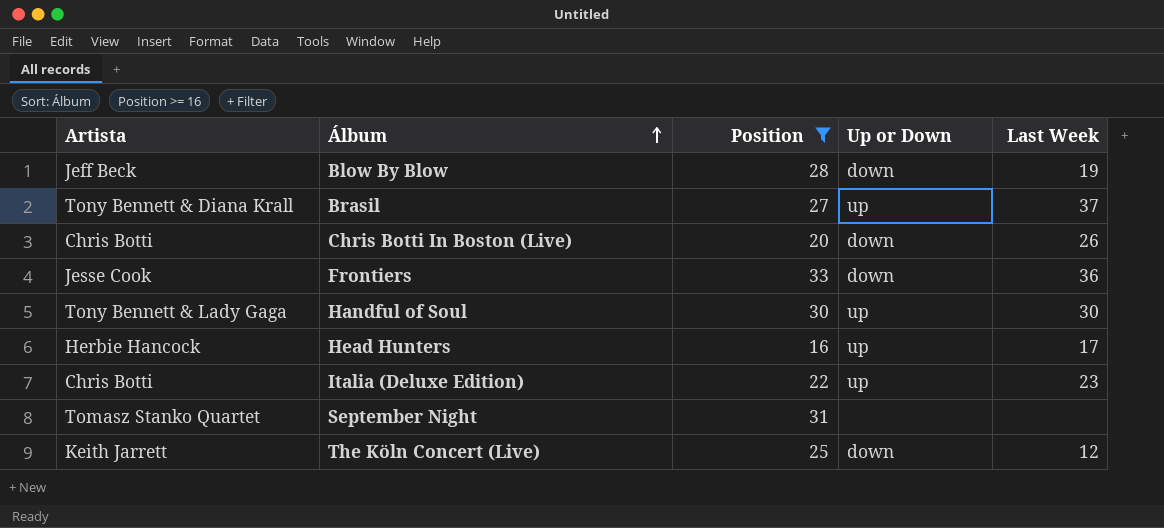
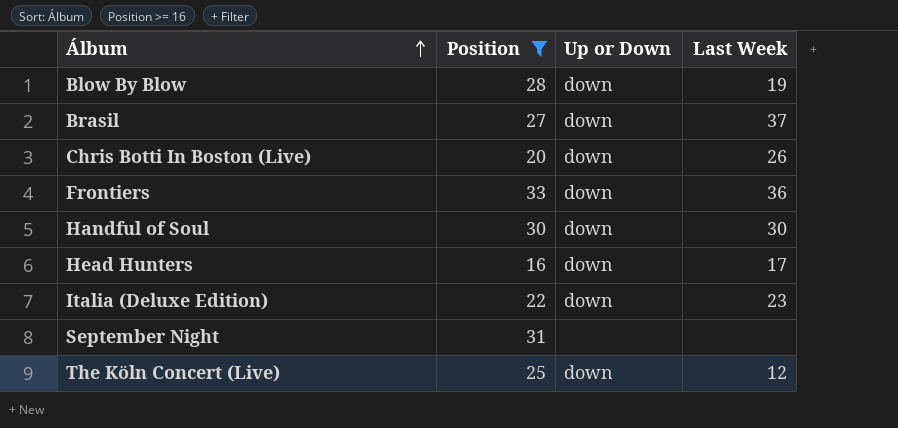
column Artista | position: 1 -> none
Brasil | Up or Down: up -> down
Handful of Soul | Up or Down: up -> down
Head Hunters | Up or Down: up -> down
Italia (Deluxe Edition) | Up or Down: up -> down

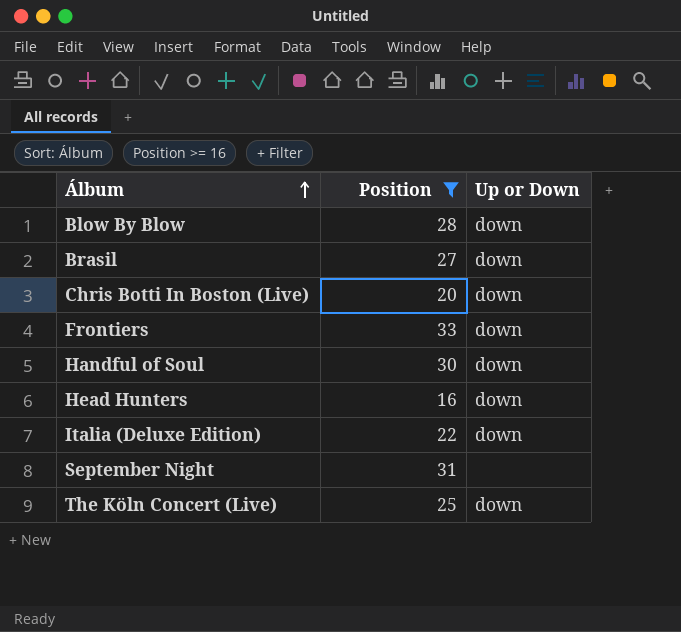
column Last Week | position: 4 -> none

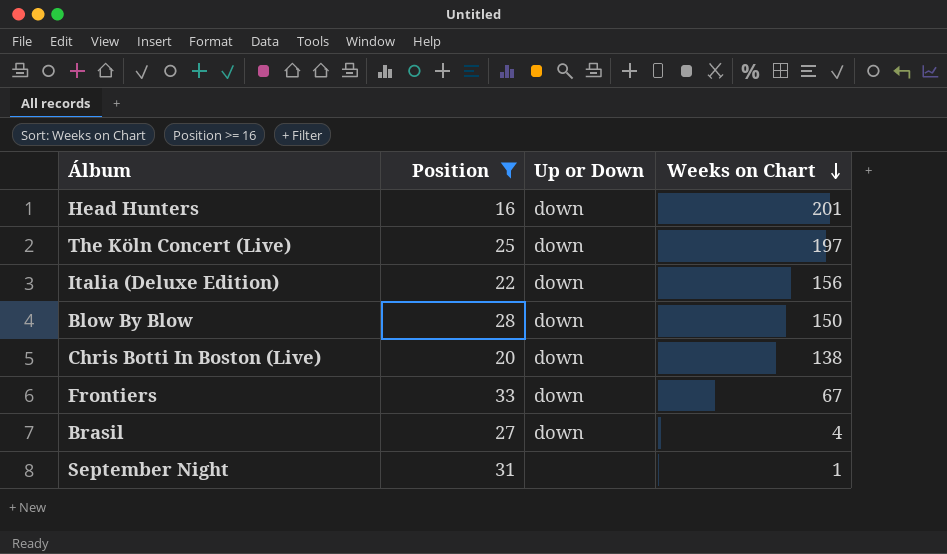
row order: Álbum ascending -> Weeks on Chart descending
column Weeks on Chart | position: none -> 4
row Handful of Soul: 30 | down -> none

